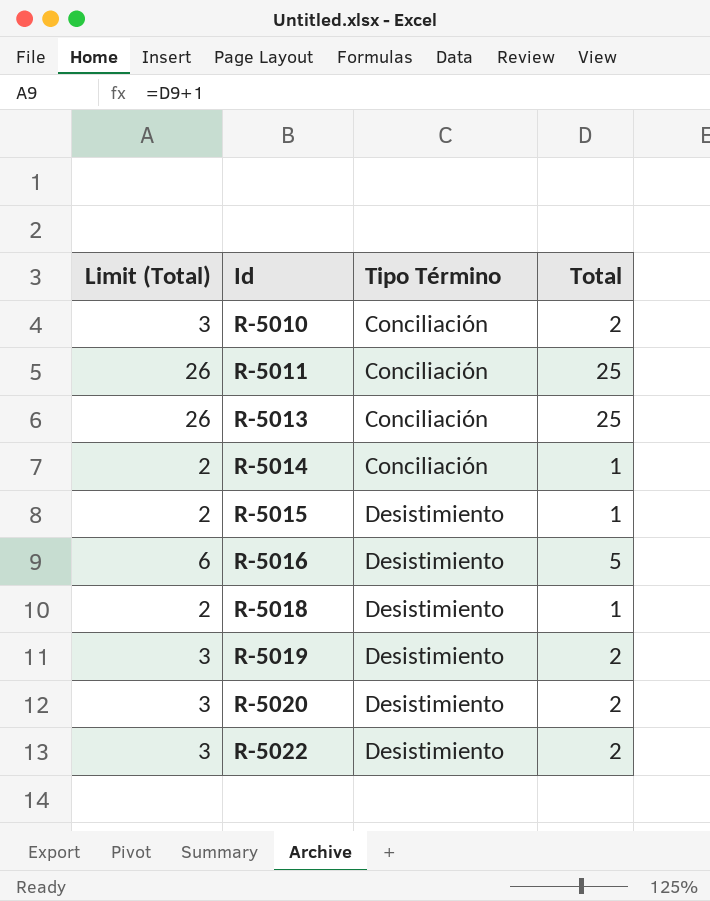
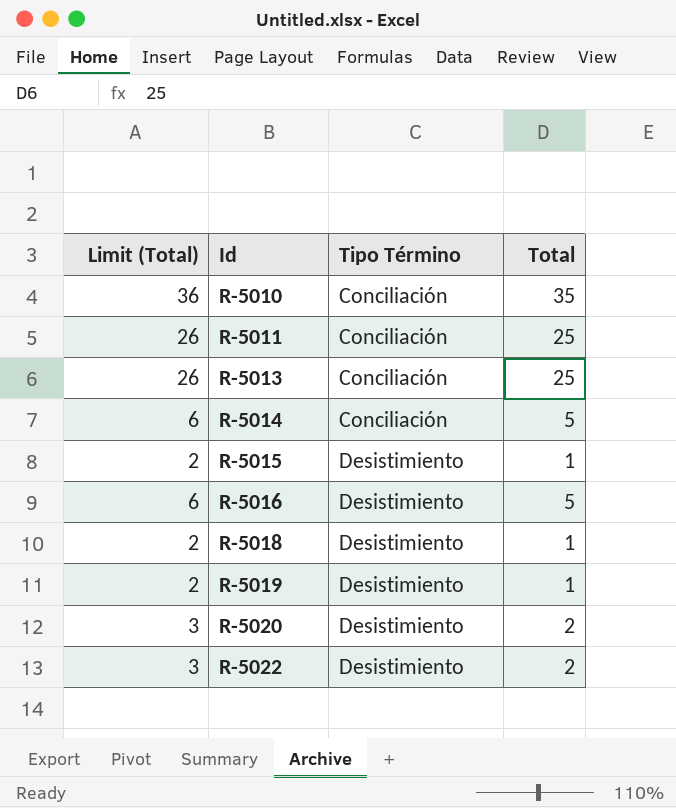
R-5010 | Limit (Total): 3 -> 36
R-5010 | Total: 2 -> 35
R-5014 | Limit (Total): 2 -> 6
R-5014 | Total: 1 -> 5
R-5019 | Limit (Total): 3 -> 2
R-5019 | Total: 2 -> 1

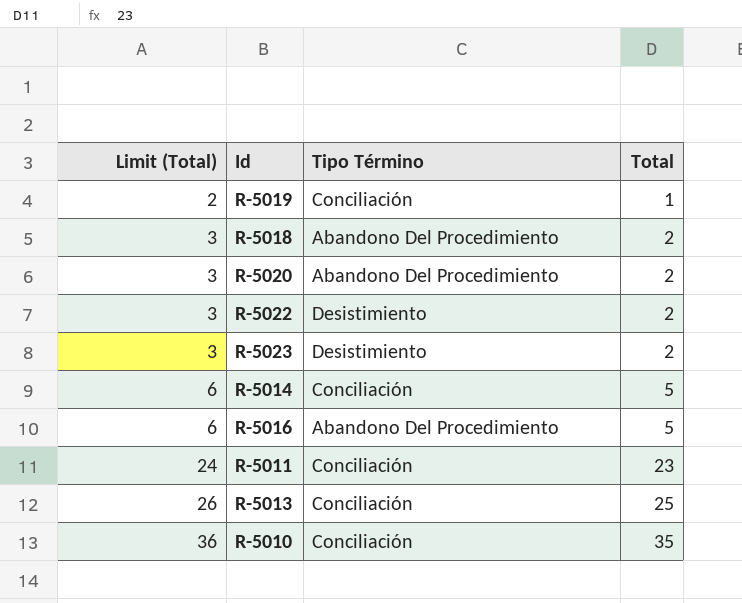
row order: Id ascending -> Limit (Total) ascending
row R-5015: 2 | Desistimiento | 1 -> none
R-5019 | Tipo Término: Desistimiento -> Conciliación
R-5018 | Limit (Total): 2 -> 3
R-5018 | Tipo Término: Desistimiento -> Abandono Del Procedimiento
R-5018 | Total: 1 -> 2
R-5020 | Tipo Término: Desistimiento -> Abandono Del Procedimiento
row R-5023: none -> 3 | Desistimiento | 2
R-5016 | Tipo Término: Desistimiento -> Abandono Del Procedimiento
R-5011 | Limit (Total): 26 -> 24
R-5011 | Total: 25 -> 23

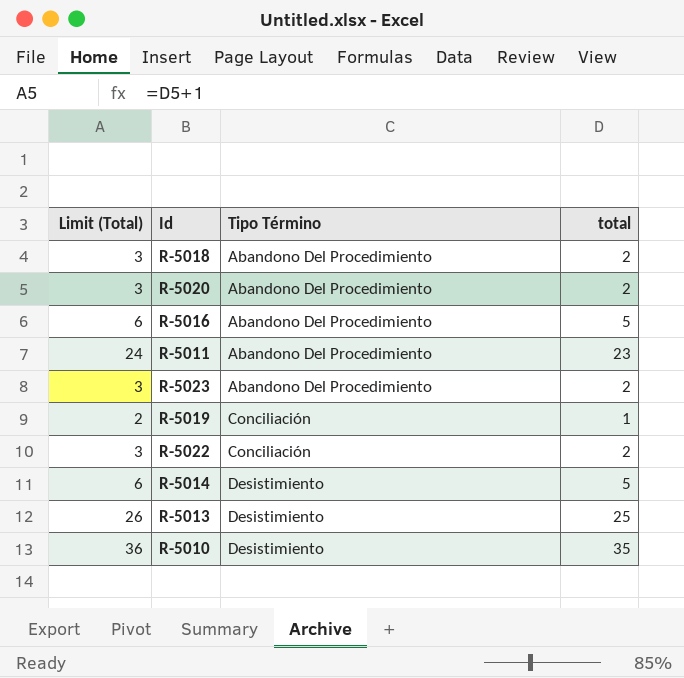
row order: Limit (Total) ascending -> Tipo Término ascending
column name: Total -> total
R-5011 | Tipo Término: Conciliación -> Abandono Del Procedimiento
R-5023 | Tipo Término: Desistimiento -> Abandono Del Procedimiento
R-5022 | Tipo Término: Desistimiento -> Conciliación
R-5014 | Tipo Término: Conciliación -> Desistimiento
R-5013 | Tipo Término: Conciliación -> Desistimiento
R-5010 | Tipo Término: Conciliación -> Desistimiento

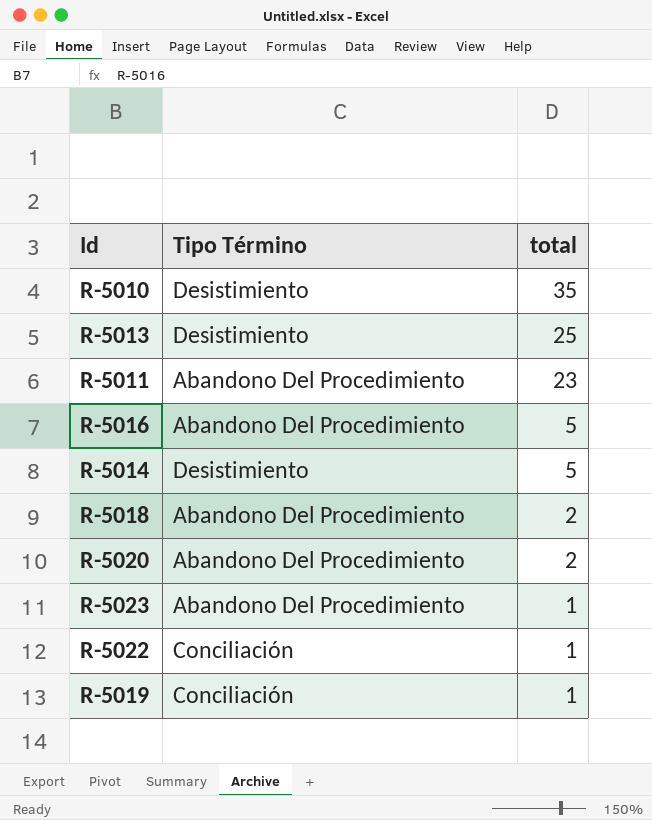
row order: Tipo Término ascending -> total descending
column Limit (Total) | formula: [total] + 1 -> none
R-5023 | total: 2 -> 1
R-5022 | total: 2 -> 1

